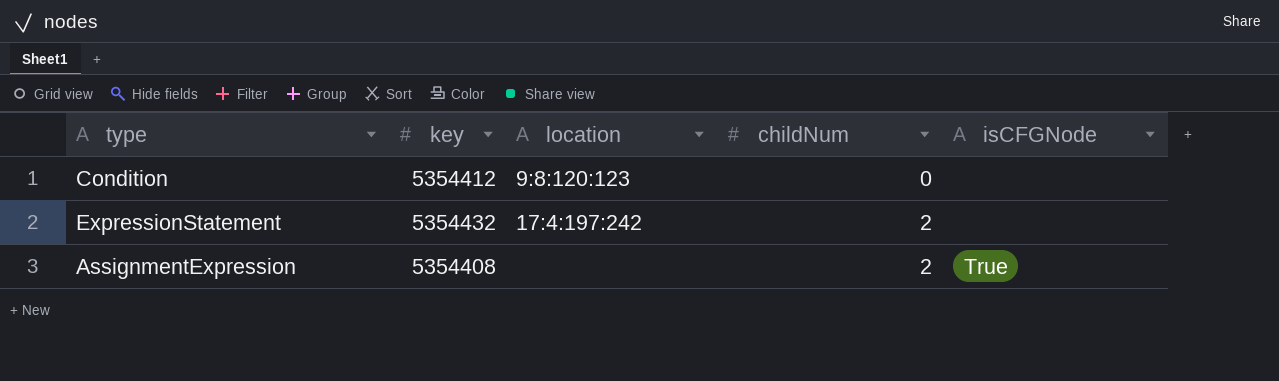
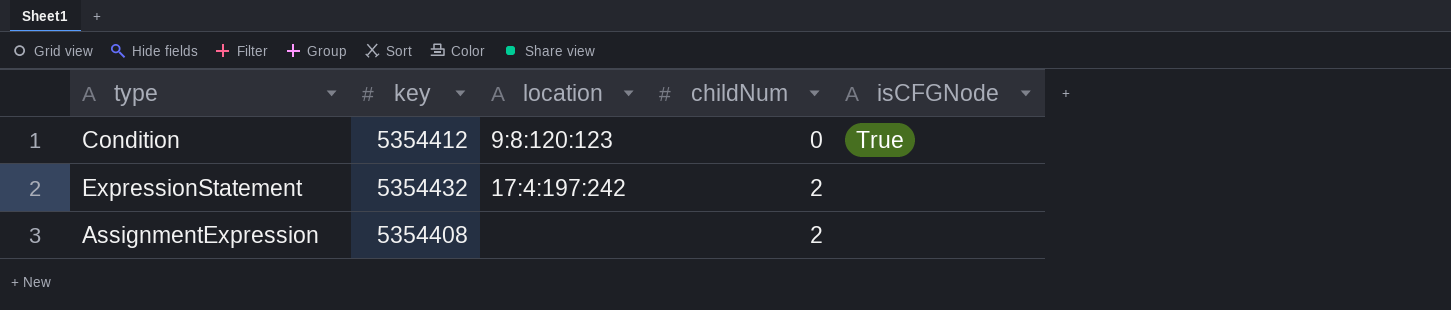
Condition | isCFGNode: none -> True
AssignmentExpression | isCFGNode: True -> none

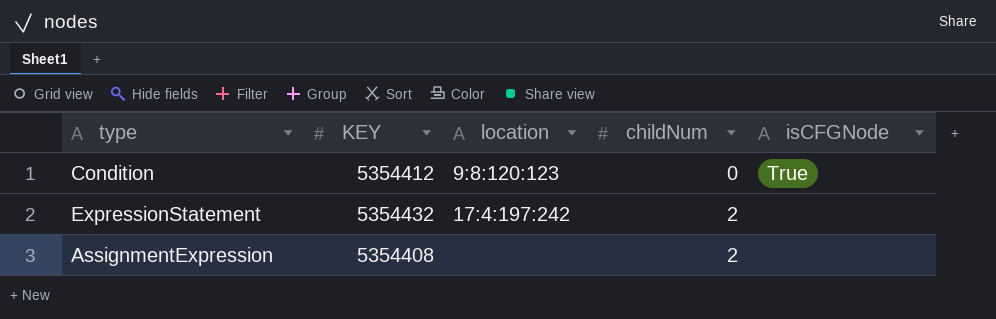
column name: key -> KEY

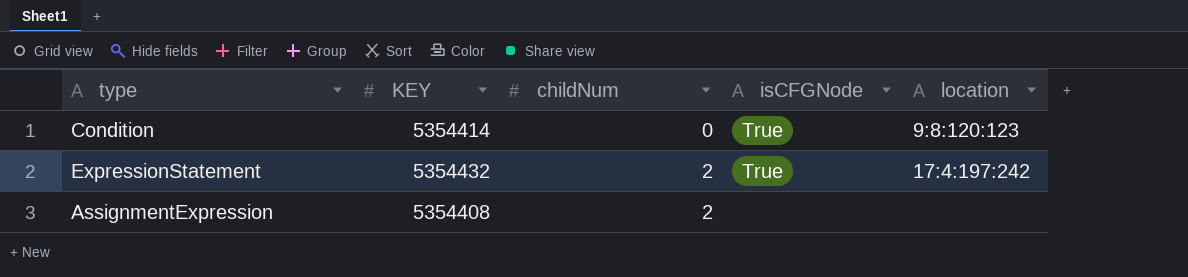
column location | position: 3 -> 5
Condition | KEY: 5354412 -> 5354414
ExpressionStatement | isCFGNode: none -> True

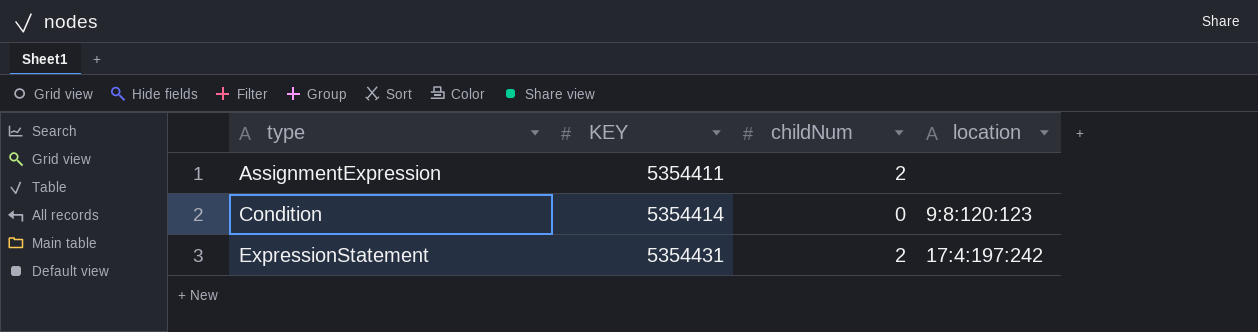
row order: childNum ascending -> type ascending
column isCFGNode | position: 4 -> none
AssignmentExpression | KEY: 5354408 -> 5354411
ExpressionStatement | KEY: 5354432 -> 5354431

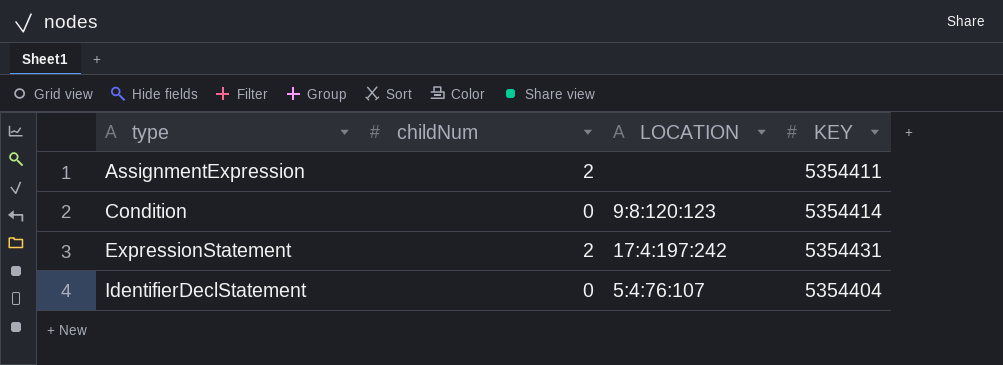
column name: location -> LOCATION
column KEY | position: 2 -> 4
row IdentifierDeclStatement: none -> 0 | 5:4:76:107 | 5354404

